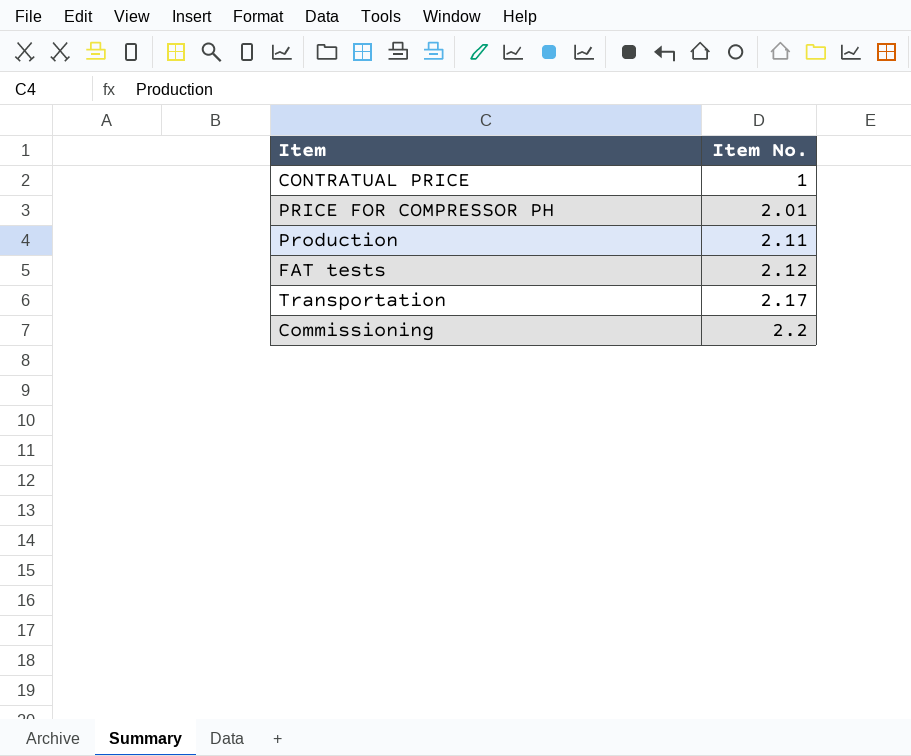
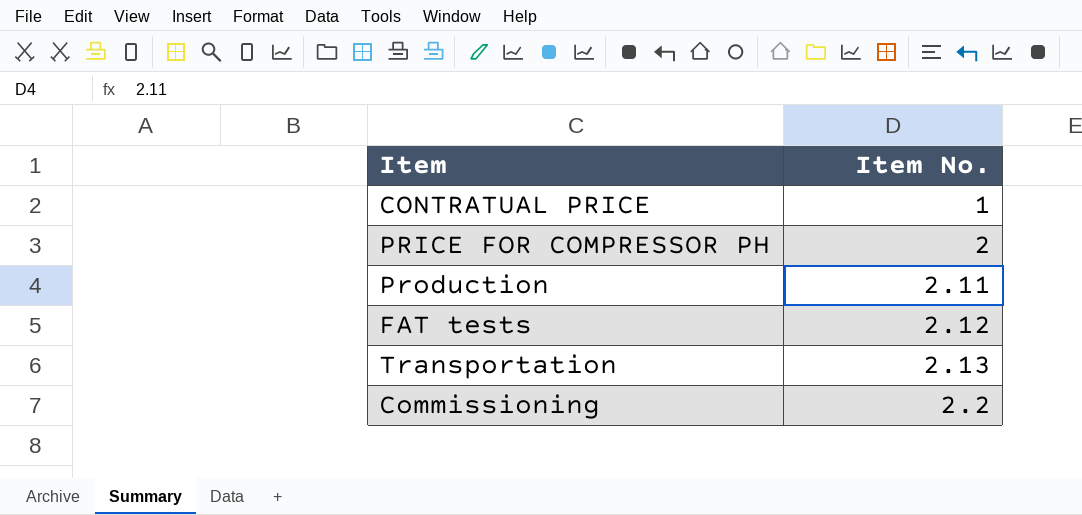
PRICE FOR COMPRESSOR PH | Item No.: 2.01 -> 2
Transportation | Item No.: 2.17 -> 2.13

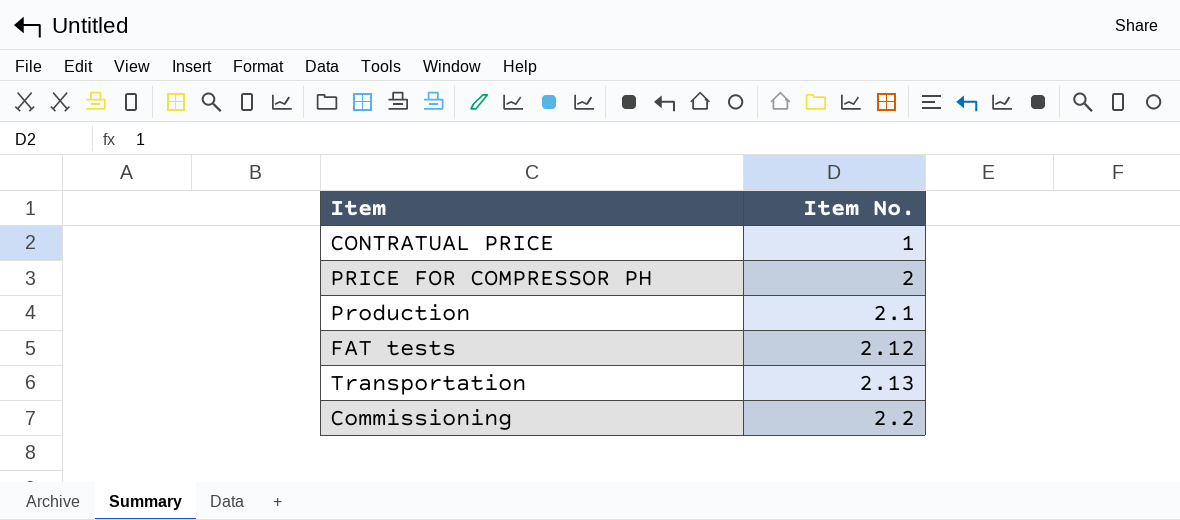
Production | Item No.: 2.11 -> 2.1

